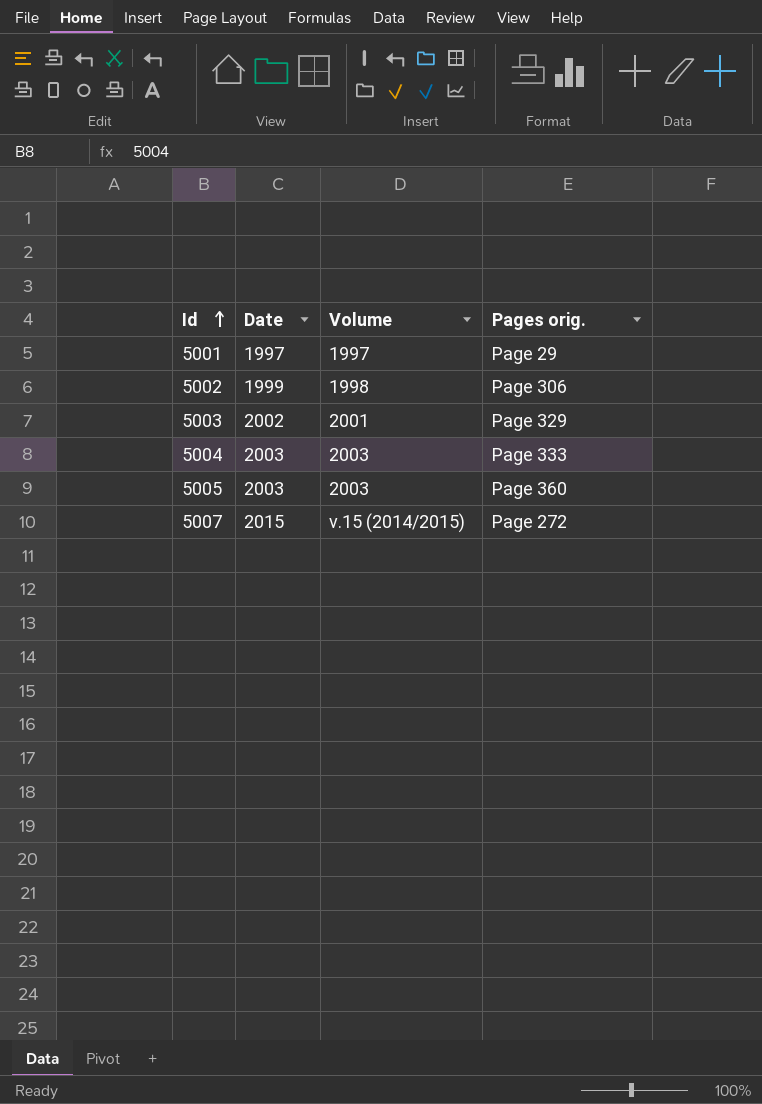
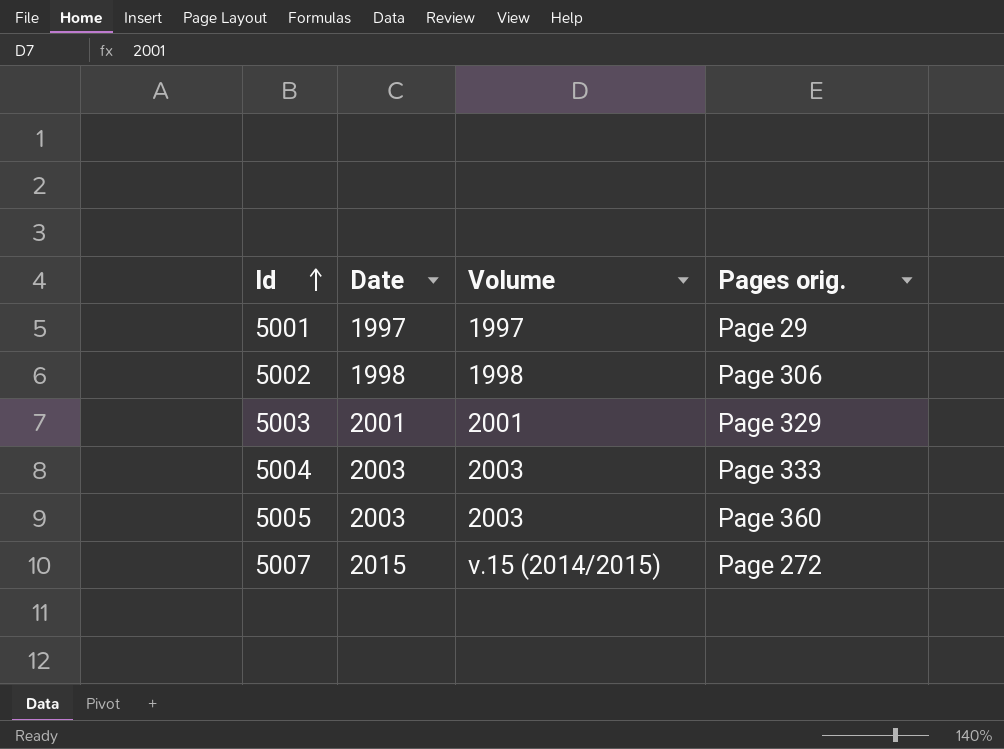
5002 | Date: 1999 -> 1998
5003 | Date: 2002 -> 2001

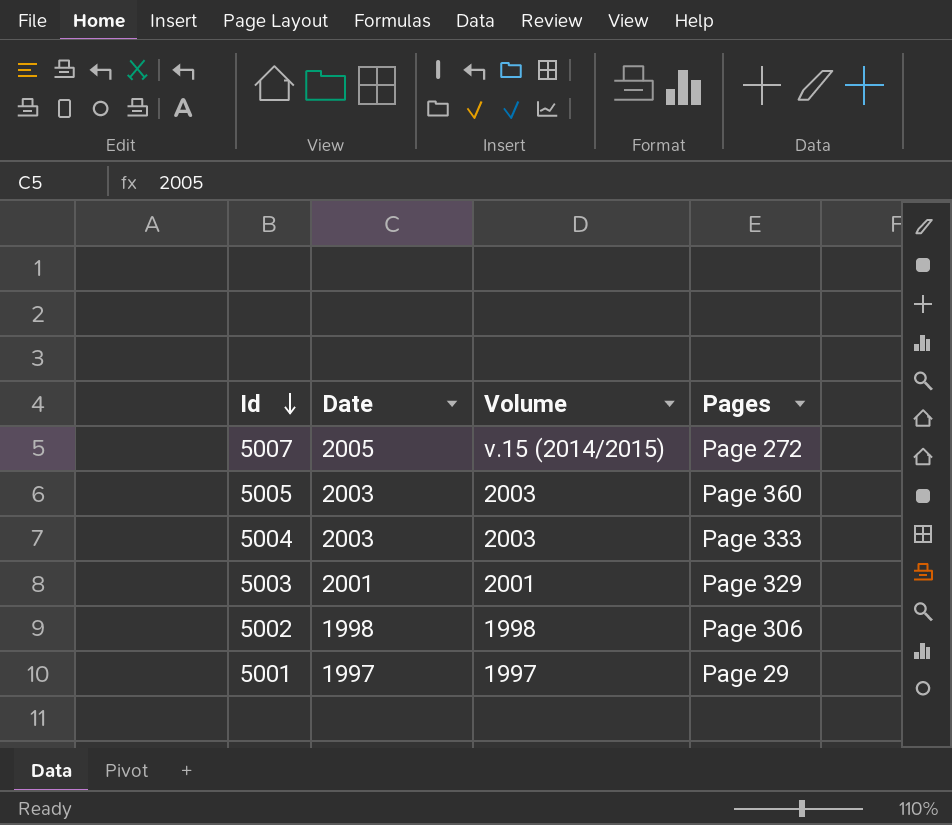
row order: Id ascending -> Id descending
column name: Pages orig. -> Pages
5007 | Date: 2015 -> 2005

